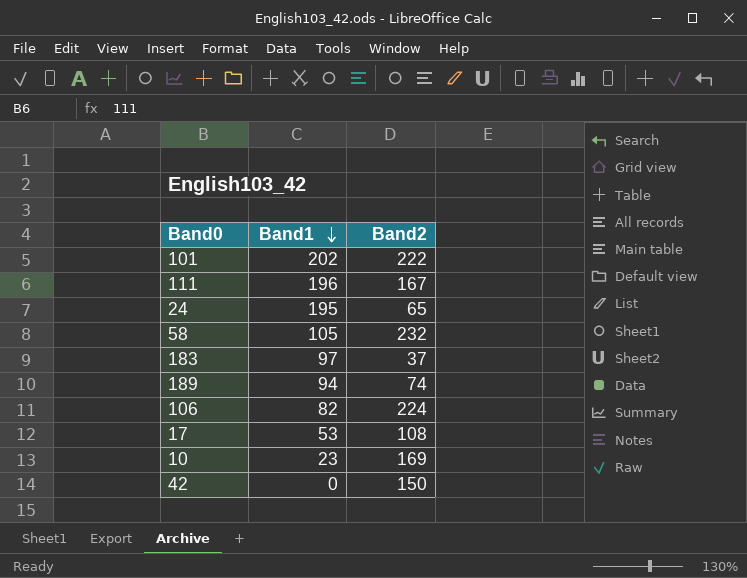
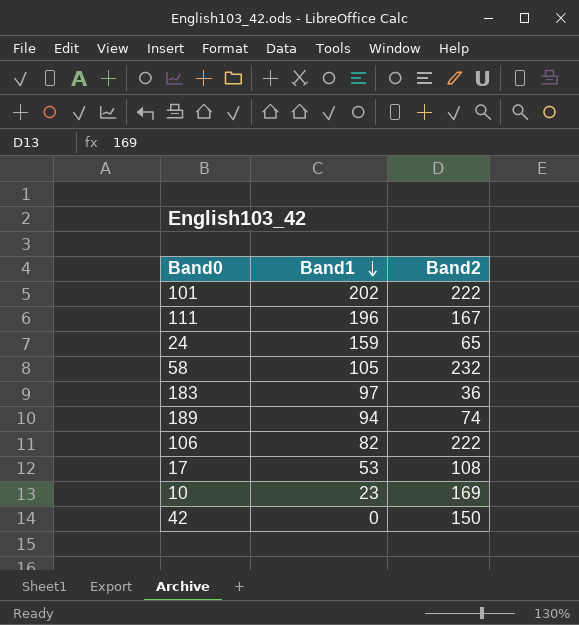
24 | Band1: 195 -> 159
183 | Band2: 37 -> 36
106 | Band2: 224 -> 222

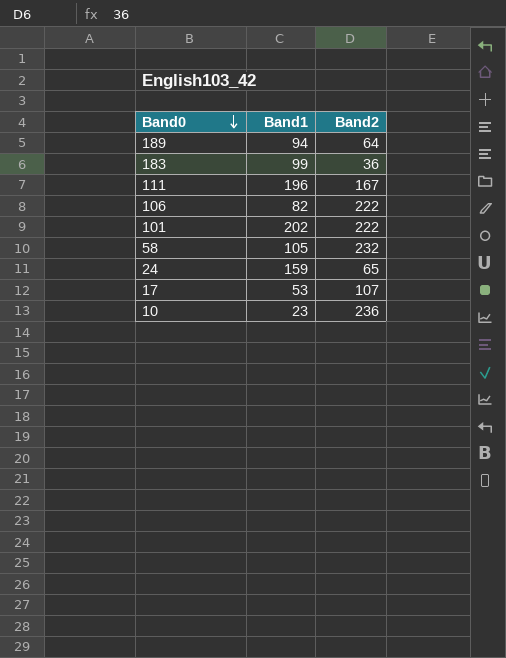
row order: Band1 descending -> Band0 descending
row 42: 0 | 150 -> none
189 | Band2: 74 -> 64
183 | Band1: 97 -> 99
17 | Band2: 108 -> 107
10 | Band2: 169 -> 236

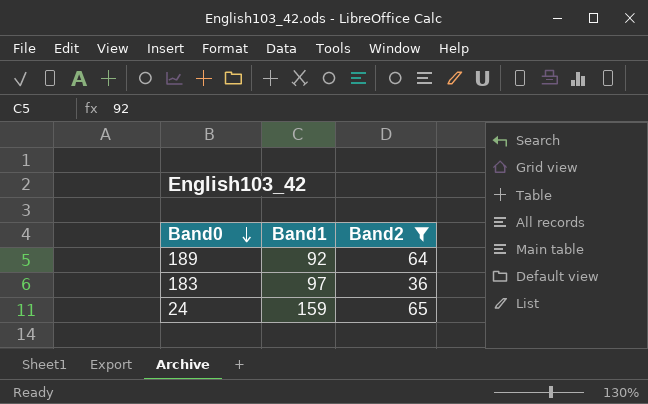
filter: none -> Band2 <= 65
189 | Band1: 94 -> 92
183 | Band1: 99 -> 97

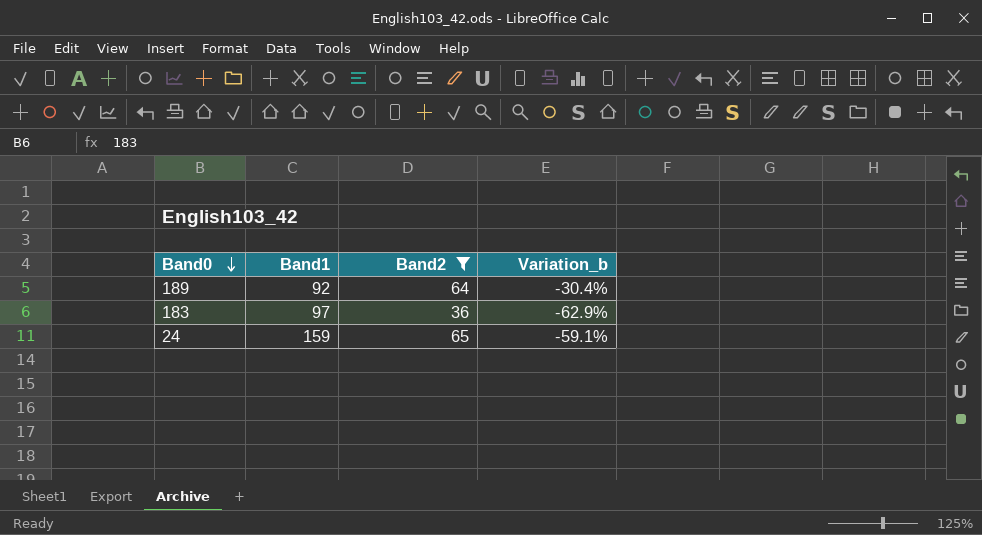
column Variation_b | formula: none -> ([Band2] - [Band1]) / [Band1]

